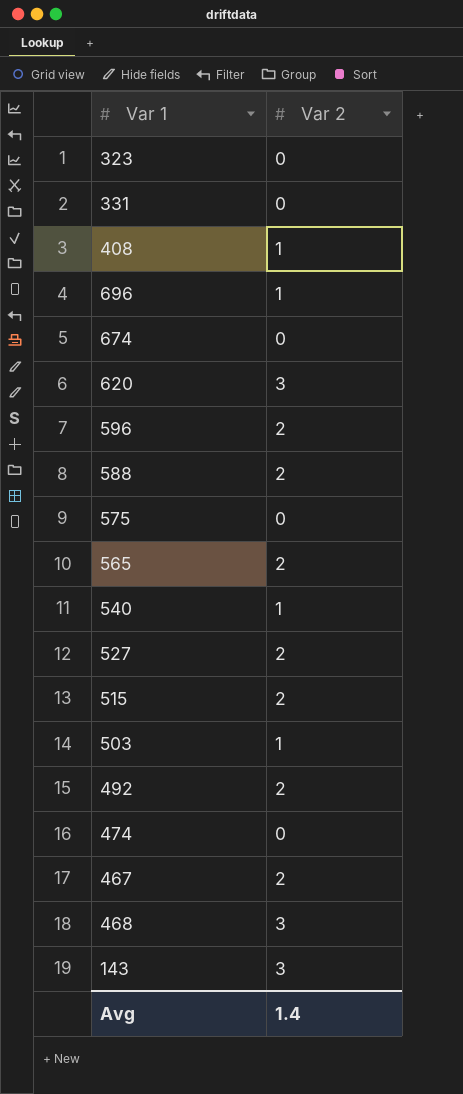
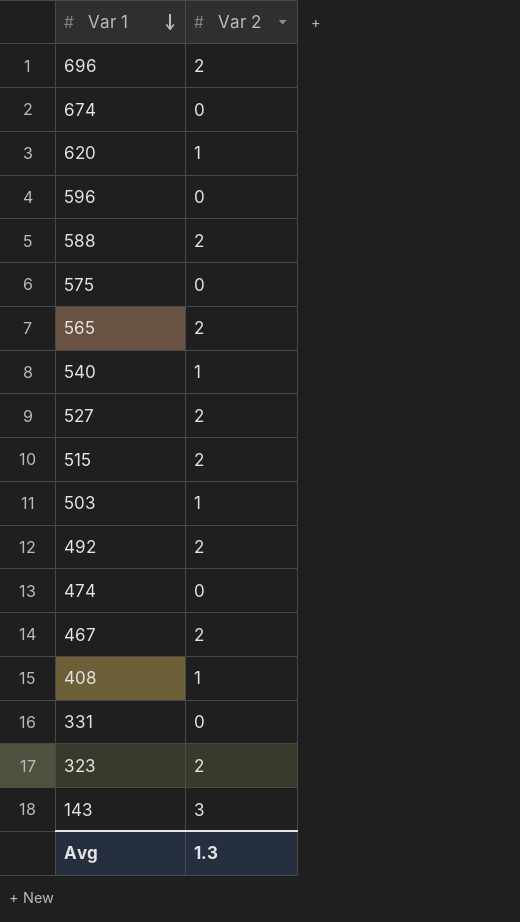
row order: none -> Var 1 descending
row 468: 3 -> none
696 | Var 2: 1 -> 2
620 | Var 2: 3 -> 1
596 | Var 2: 2 -> 0
323 | Var 2: 0 -> 2
Avg | Var 2: 1.4 -> 1.3

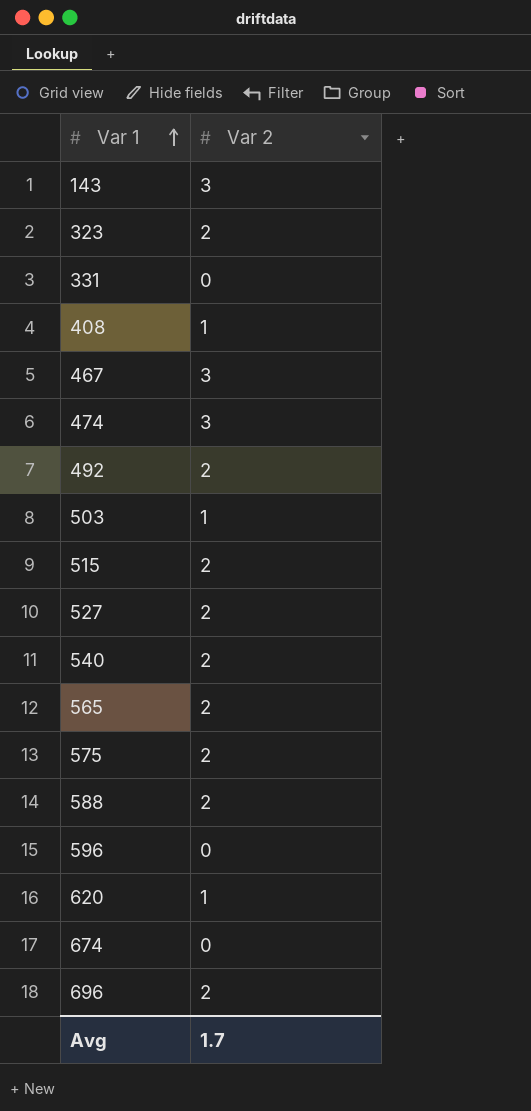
row order: Var 1 descending -> Var 1 ascending
467 | Var 2: 2 -> 3
474 | Var 2: 0 -> 3
540 | Var 2: 1 -> 2
575 | Var 2: 0 -> 2
Avg | Var 2: 1.3 -> 1.7

